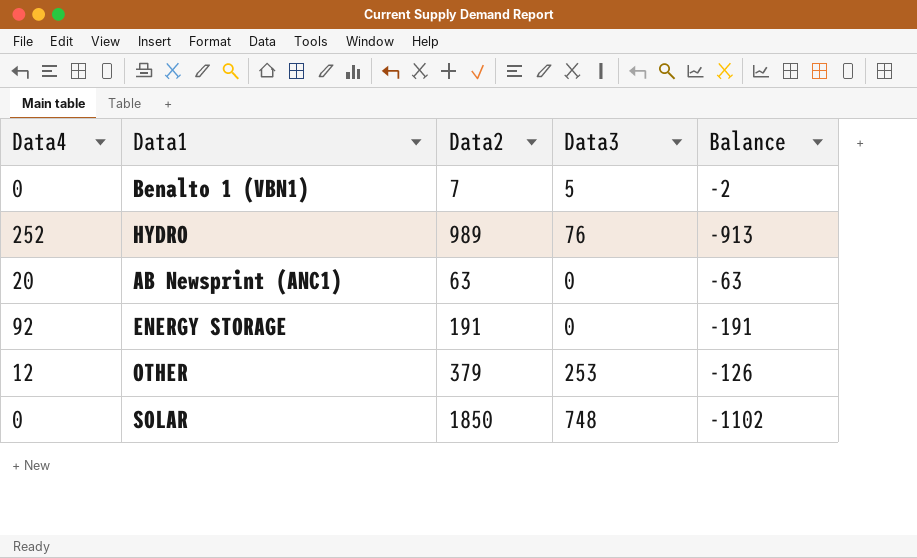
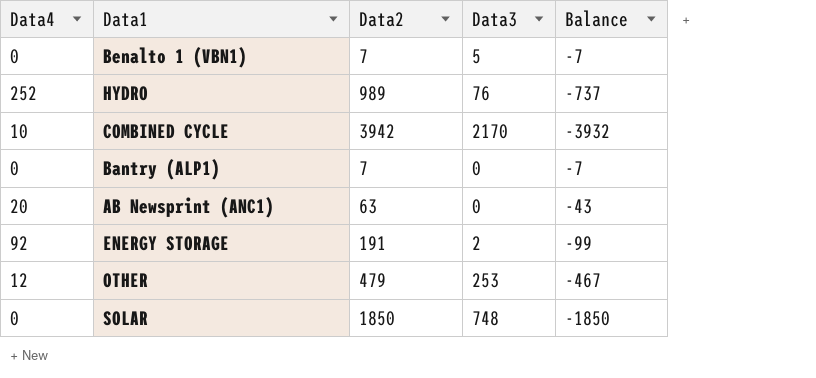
column Balance | formula: [Data3] - [Data2] -> [Data4] - [Data2]
row COMBINED CYCLE: none -> 10 | 3942 | 2170 | -3932
row Bantry (ALP1): none -> 0 | 7 | 0 | -7
ENERGY STORAGE | Data3: 0 -> 2
OTHER | Data2: 379 -> 479

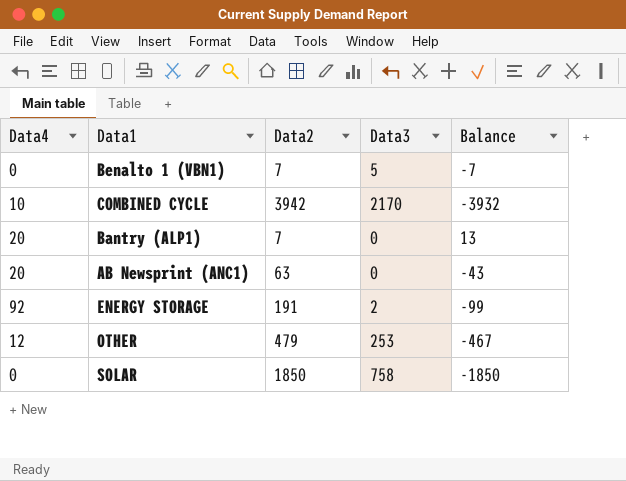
row HYDRO: 252 | 989 | 76 | -737 -> none
Bantry (ALP1) | Data4: 0 -> 20
Bantry (ALP1) | Balance: -7 -> 13
SOLAR | Data3: 748 -> 758

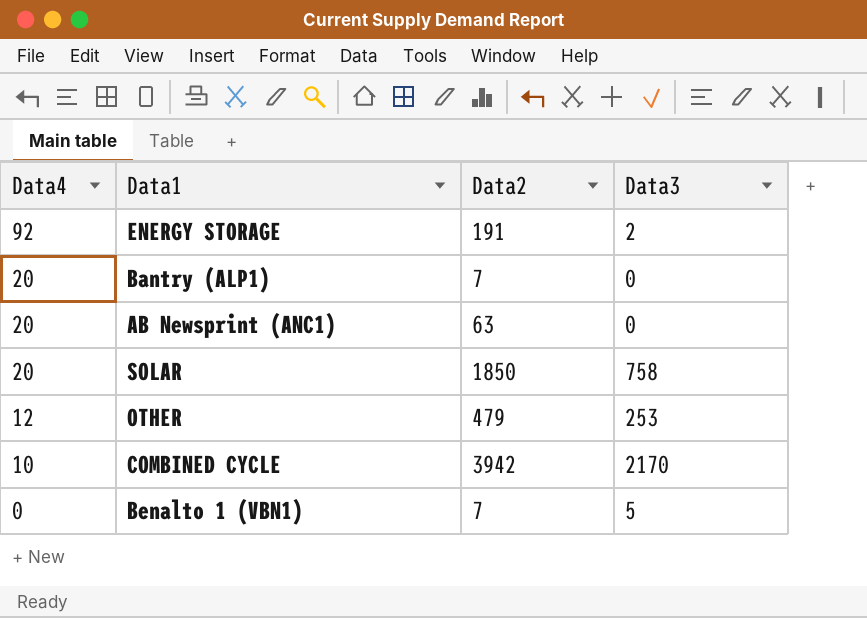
row order: none -> Data4 descending
column Balance | formula: [Data4] - [Data2] -> none
SOLAR | Data4: 0 -> 20

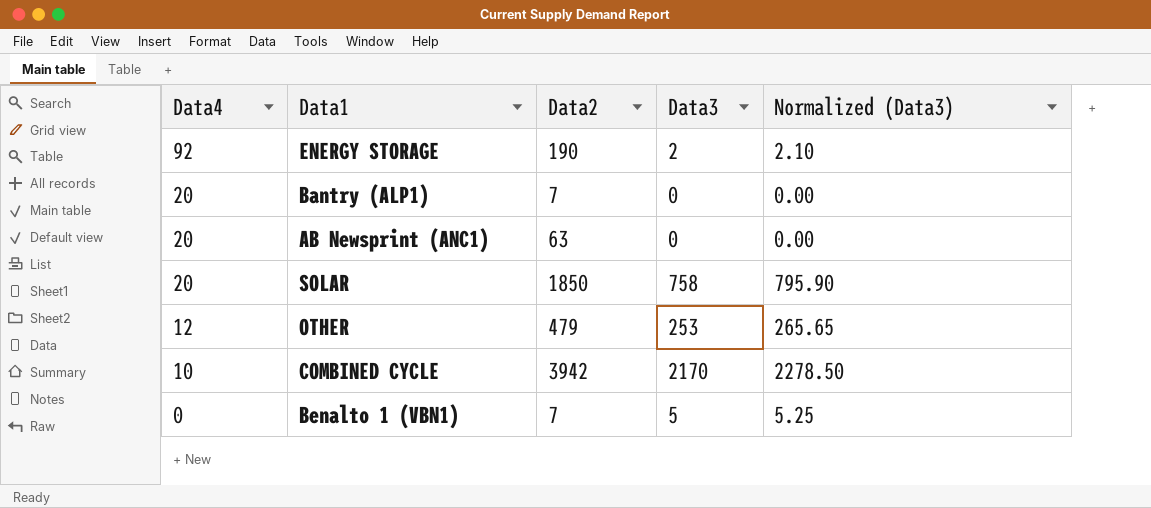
column Normalized (Data3) | formula: none -> [Data3] * 1.05
ENERGY STORAGE | Data2: 191 -> 190

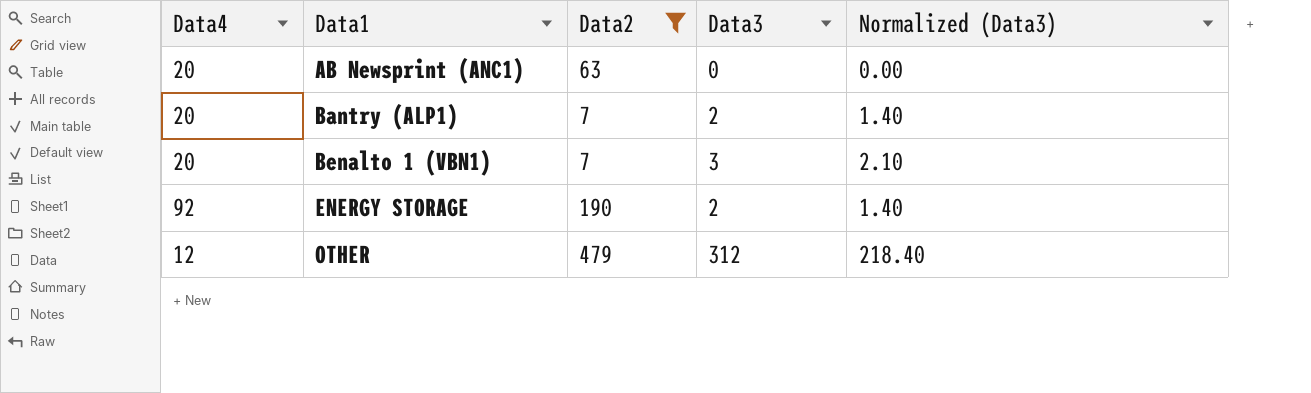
filter: none -> Data2 <= 479
row order: Data4 descending -> Data1 ascending
column Normalized (Data3) | formula: [Data3] * 1.05 -> [Data3] * 0.7
Bantry (ALP1) | Data3: 0 -> 2
Benalto 1 (VBN1) | Data4: 0 -> 20
Benalto 1 (VBN1) | Data3: 5 -> 3
OTHER | Data3: 253 -> 312

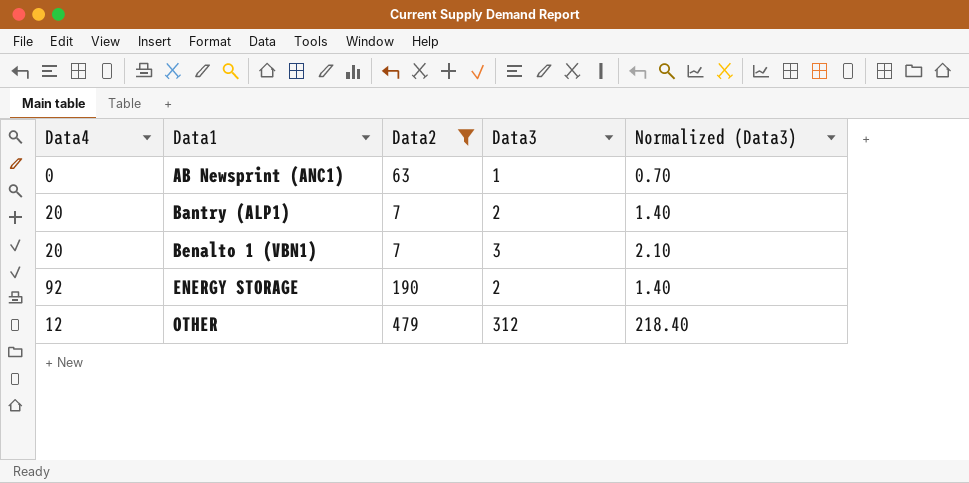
AB Newsprint (ANC1) | Data4: 20 -> 0
AB Newsprint (ANC1) | Data3: 0 -> 1
AB Newsprint (ANC1) | Normalized (Data3): 0.00 -> 0.70

